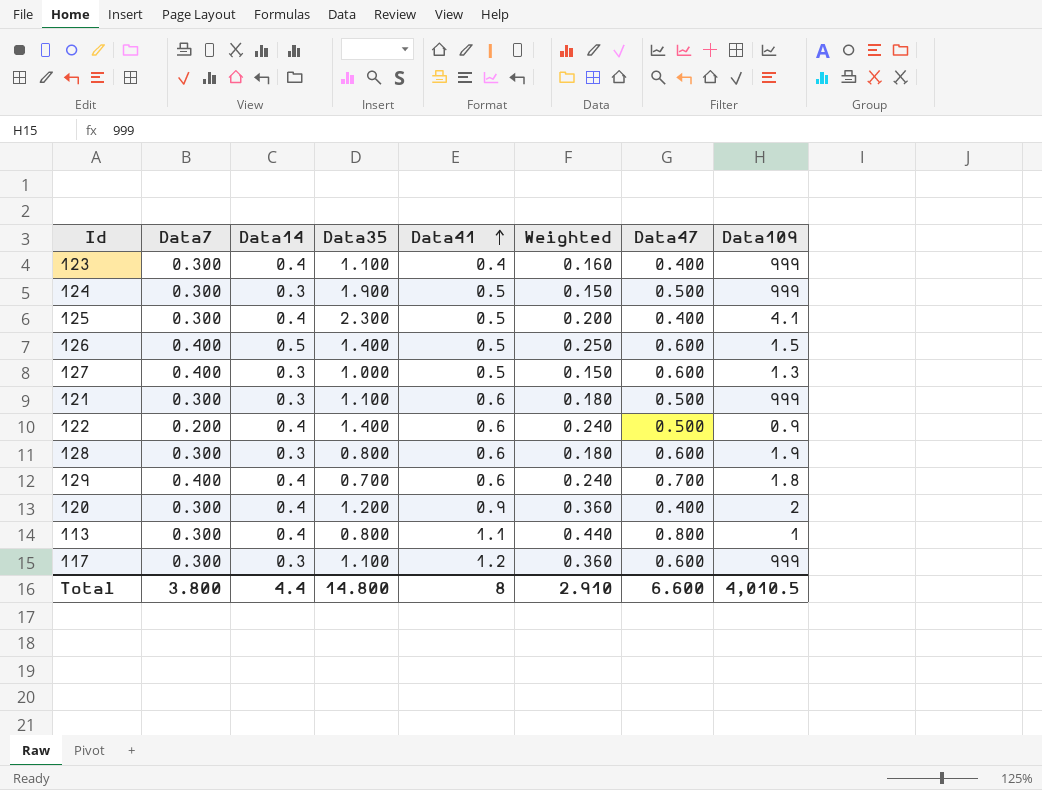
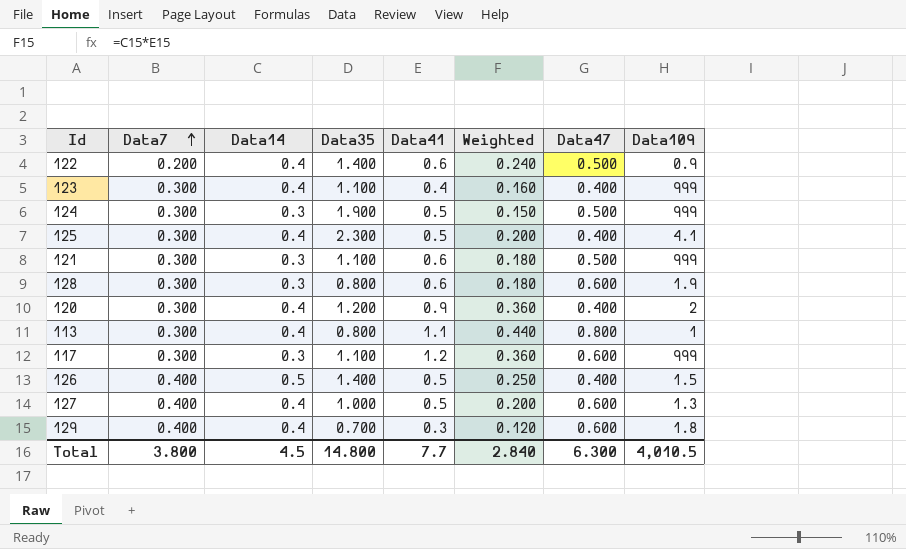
row order: Data41 ascending -> Data7 ascending
126 | Data47: 0.600 -> 0.400
127 | Data14: 0.3 -> 0.4
127 | Weighted: 0.150 -> 0.200
129 | Data41: 0.6 -> 0.3
129 | Weighted: 0.240 -> 0.120
129 | Data47: 0.700 -> 0.600
Total | Data14: 4.4 -> 4.5
Total | Data41: 8 -> 7.7
Total | Weighted: 2.910 -> 2.840
Total | Data47: 6.600 -> 6.300

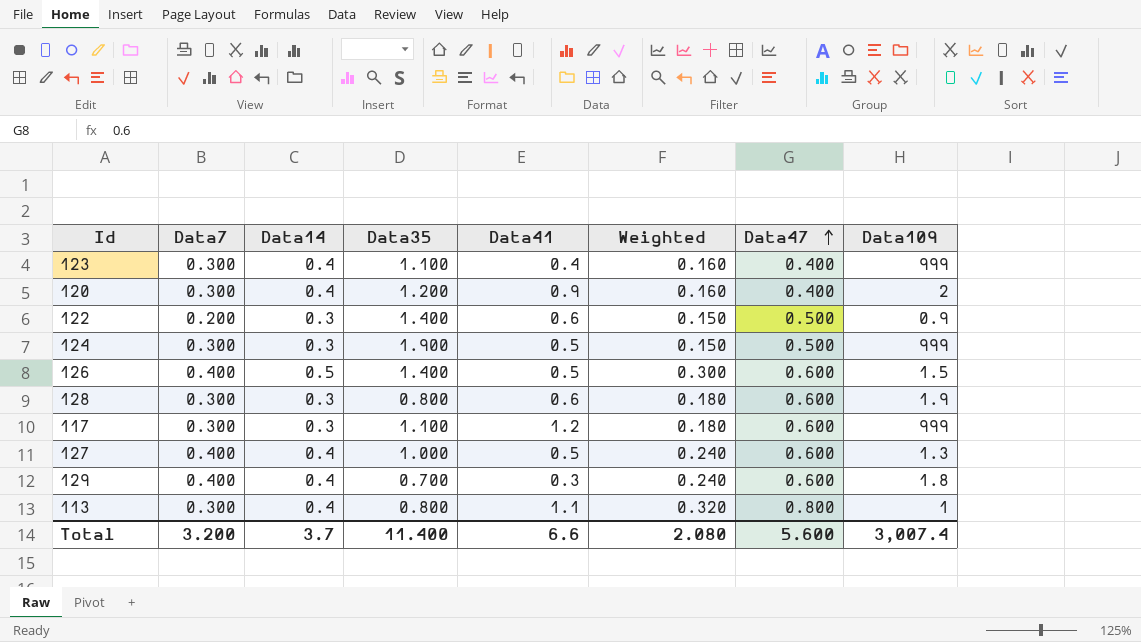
row order: Data7 ascending -> Data47 ascending
column Weighted | formula: [Data14] * [Data41] -> [Data14] * [Data47]
row 125: 0.300 | 0.4 | 2.300 | 0.5 | 0.200 | 0.400 | 4.1 -> none
row 121: 0.300 | 0.3 | 1.100 | 0.6 | 0.180 | 0.500 | 999 -> none
122 | Data14: 0.4 -> 0.3
126 | Data47: 0.400 -> 0.600
Total | Data7: 3.800 -> 3.200
Total | Data14: 4.5 -> 3.7
Total | Data35: 14.800 -> 11.400
Total | Data41: 7.7 -> 6.6
Total | Weighted: 2.840 -> 2.080
Total | Data47: 6.300 -> 5.600
Total | Data109: 4,010.5 -> 3,007.4

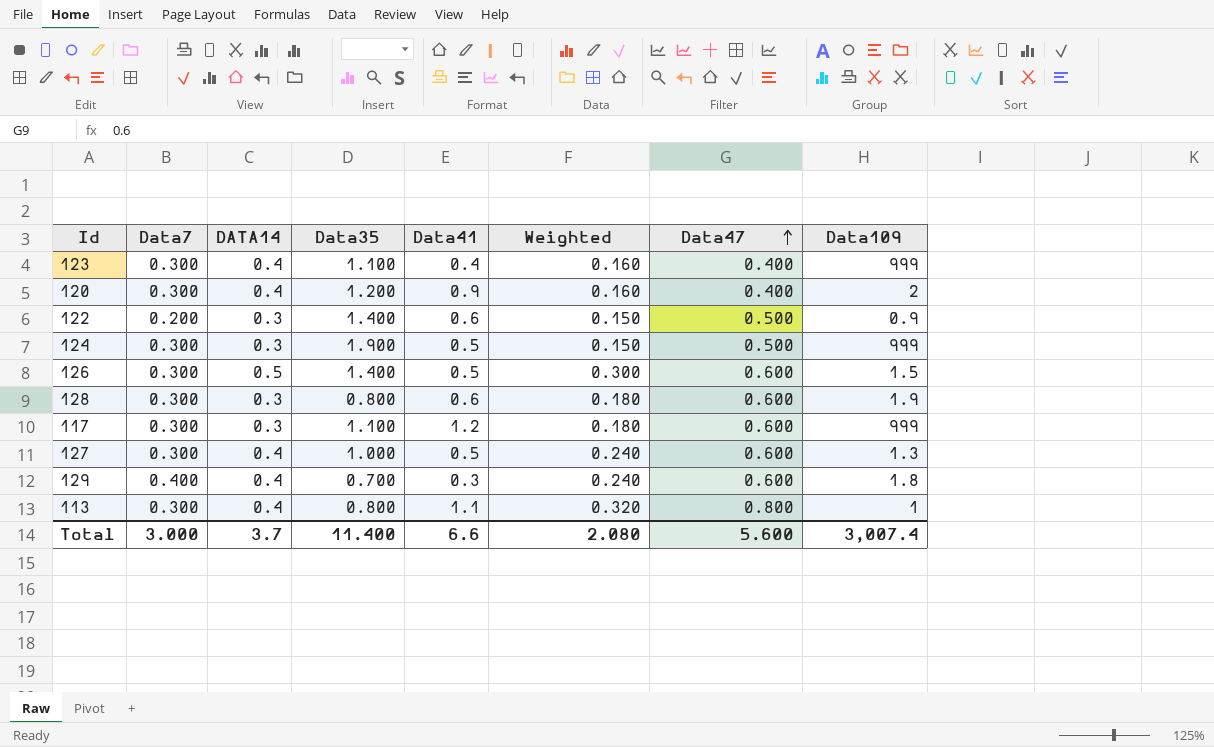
column name: Data14 -> DATA14
126 | Data7: 0.400 -> 0.300
127 | Data7: 0.400 -> 0.300
Total | Data7: 3.200 -> 3.000

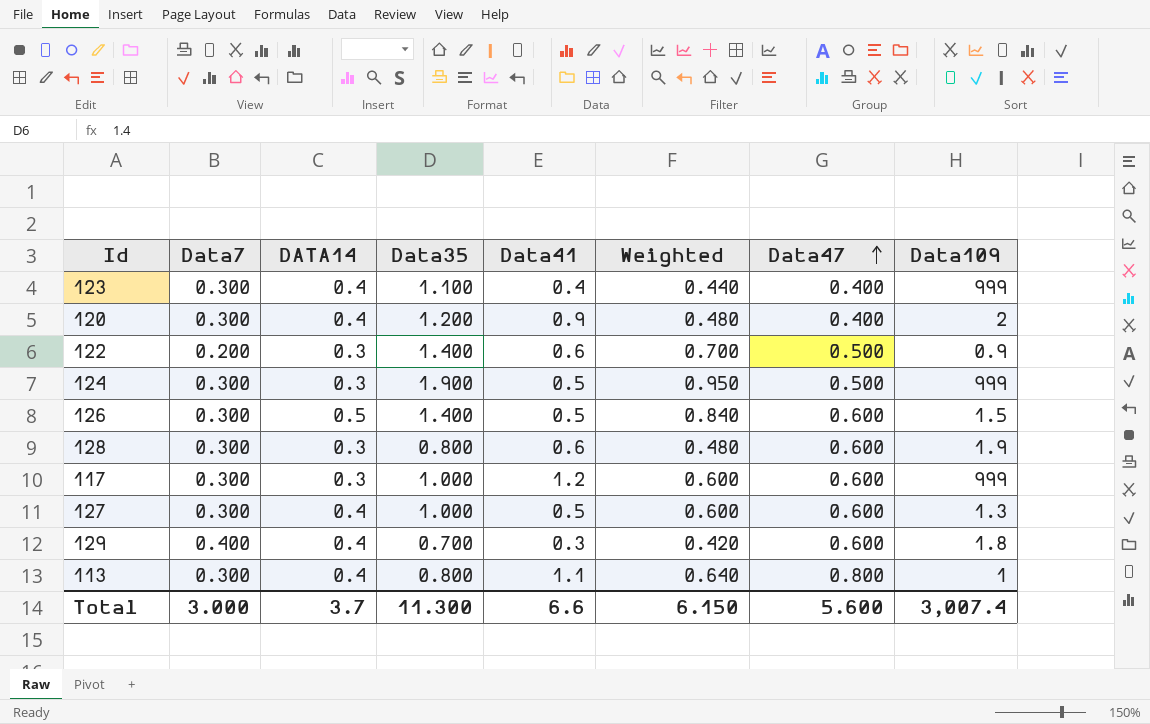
column Weighted | formula: [DATA14] * [Data47] -> [Data35] * [Data47]
117 | Data35: 1.100 -> 1.000
Total | Data35: 11.400 -> 11.300
Total | Weighted: 2.080 -> 6.150

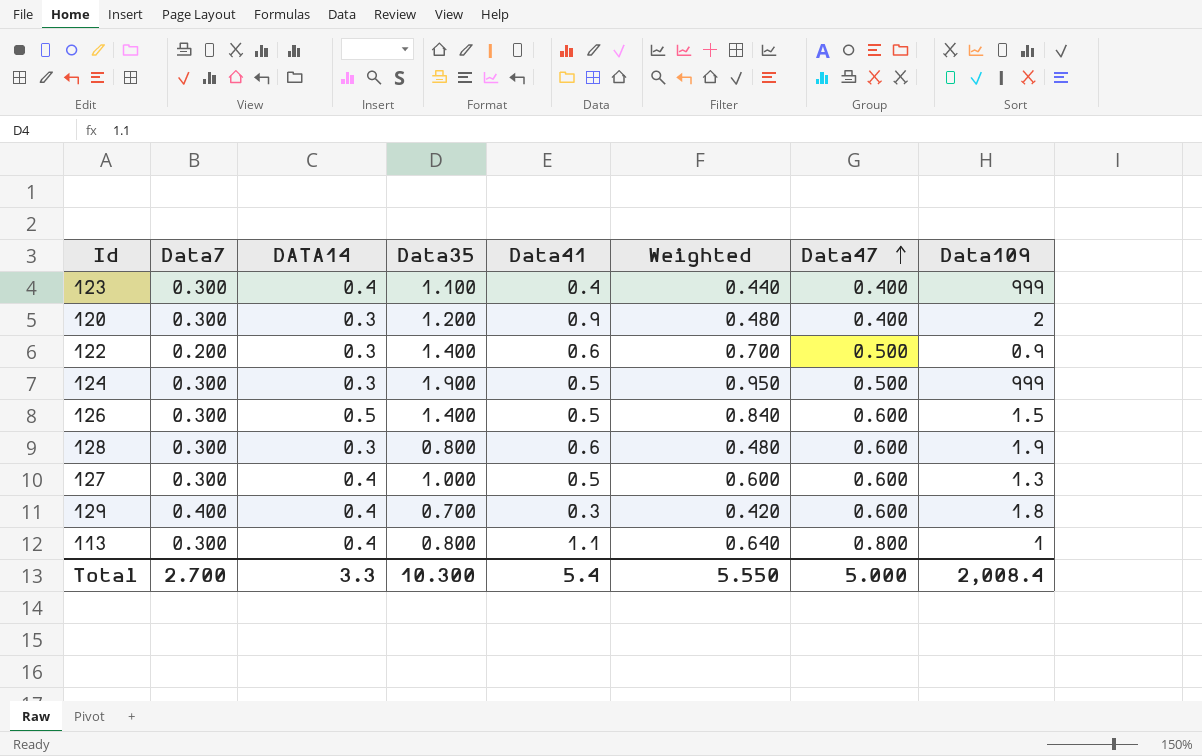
row 117: 0.300 | 0.3 | 1.000 | 1.2 | 0.600 | 0.600 | 999 -> none
120 | DATA14: 0.4 -> 0.3
Total | Data7: 3.000 -> 2.700
Total | DATA14: 3.7 -> 3.3
Total | Data35: 11.300 -> 10.300
Total | Data41: 6.6 -> 5.4
Total | Weighted: 6.150 -> 5.550
Total | Data47: 5.600 -> 5.000
Total | Data109: 3,007.4 -> 2,008.4

